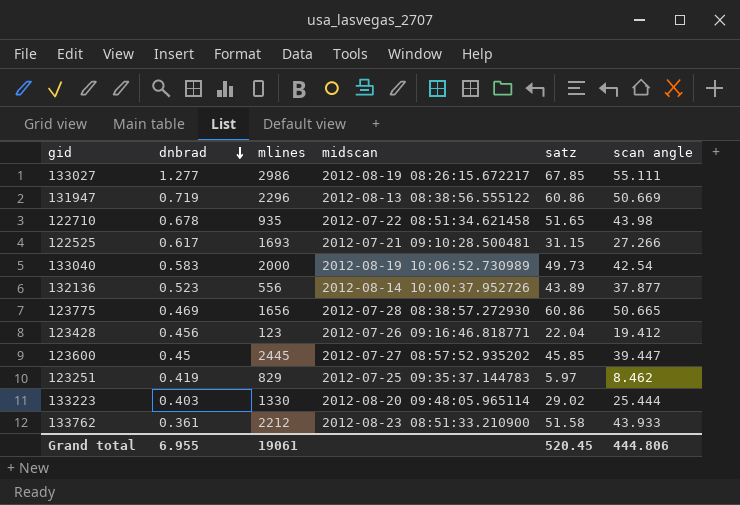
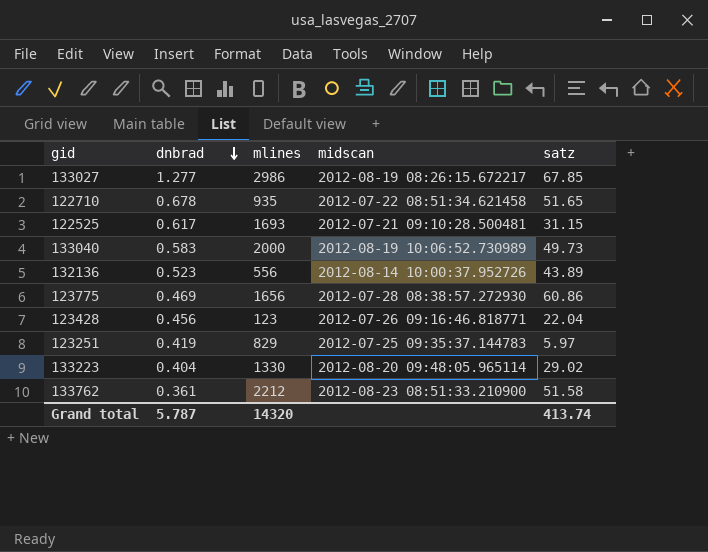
column scan angle | position: 6 -> none
row 131947: 0.719 | 2296 | 2012-08-13 08:38:56.555122 | 60.86 | 50.669 -> none
row 123600: 0.45 | 2445 | 2012-07-27 08:57:52.935202 | 45.85 | 39.447 -> none
133223 | dnbrad: 0.403 -> 0.404
Grand total | dnbrad: 6.955 -> 5.787
Grand total | mlines: 19061 -> 14320
Grand total | satz: 520.45 -> 413.74

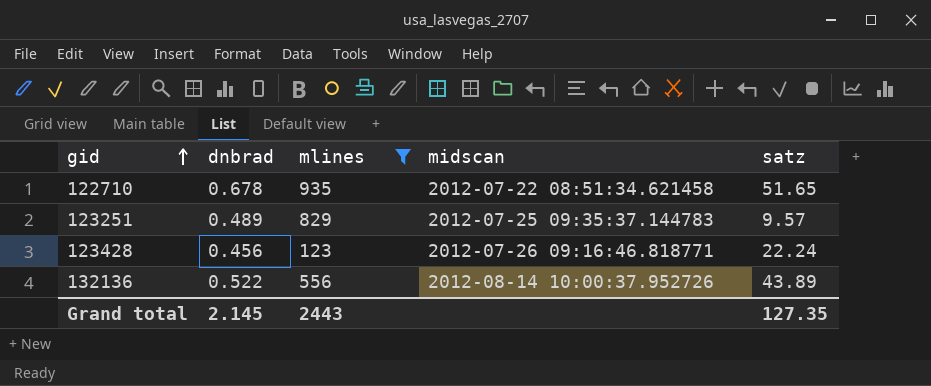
filter: none -> mlines <= 935
row order: dnbrad descending -> gid ascending
123251 | dnbrad: 0.419 -> 0.489
123251 | satz: 5.97 -> 9.57
123428 | satz: 22.04 -> 22.24
132136 | dnbrad: 0.523 -> 0.522
Grand total | dnbrad: 5.787 -> 2.145
Grand total | mlines: 14320 -> 2443
Grand total | satz: 413.74 -> 127.35

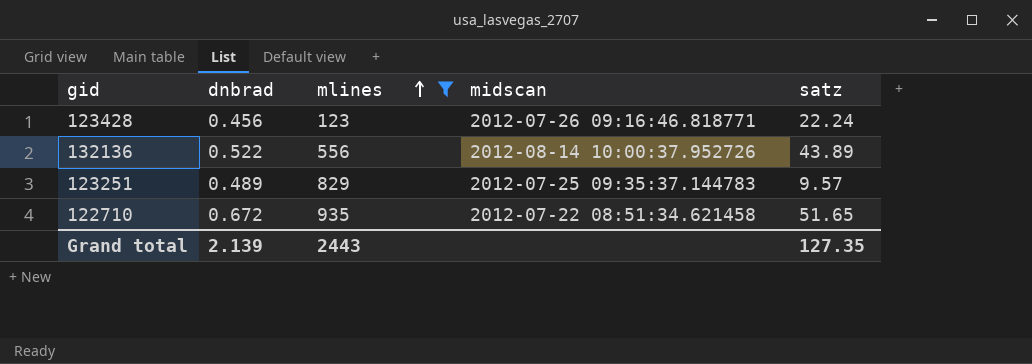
row order: gid ascending -> mlines ascending
122710 | dnbrad: 0.678 -> 0.672
Grand total | dnbrad: 2.145 -> 2.139

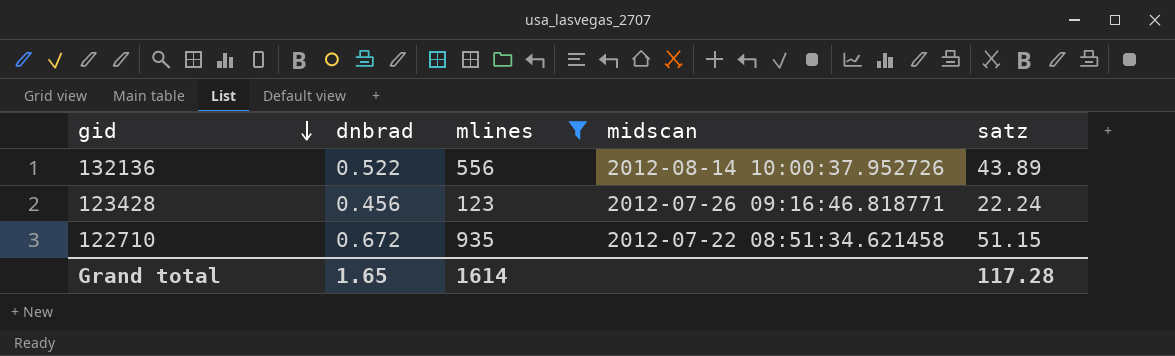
row order: mlines ascending -> gid descending
row 123251: 0.489 | 829 | 2012-07-25 09:35:37.144783 | 9.57 -> none
122710 | satz: 51.65 -> 51.15
Grand total | dnbrad: 2.139 -> 1.65
Grand total | mlines: 2443 -> 1614
Grand total | satz: 127.35 -> 117.28

